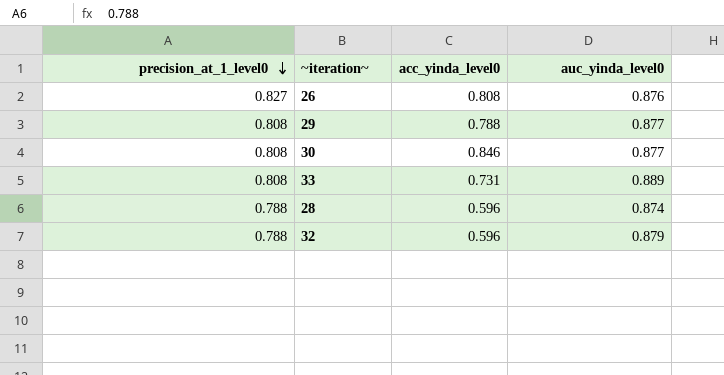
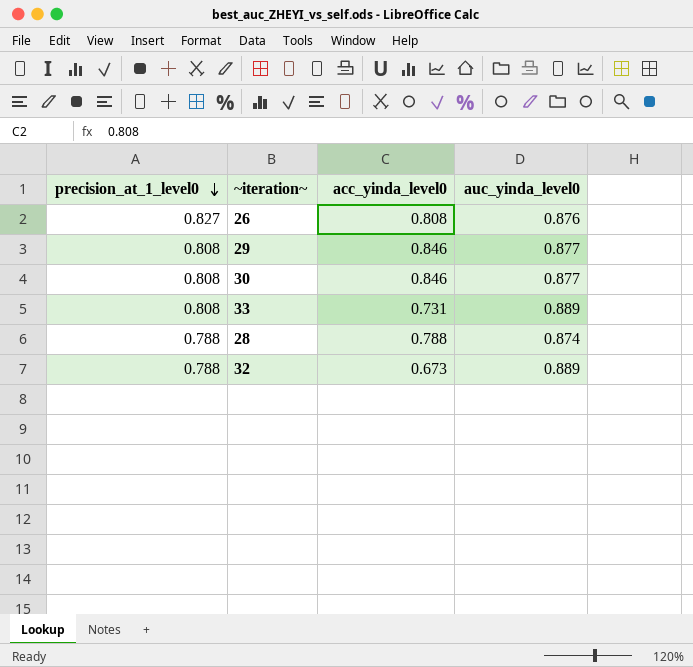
29 | acc_yinda_level0: 0.788 -> 0.846
28 | acc_yinda_level0: 0.596 -> 0.788
32 | acc_yinda_level0: 0.596 -> 0.673
32 | auc_yinda_level0: 0.879 -> 0.889

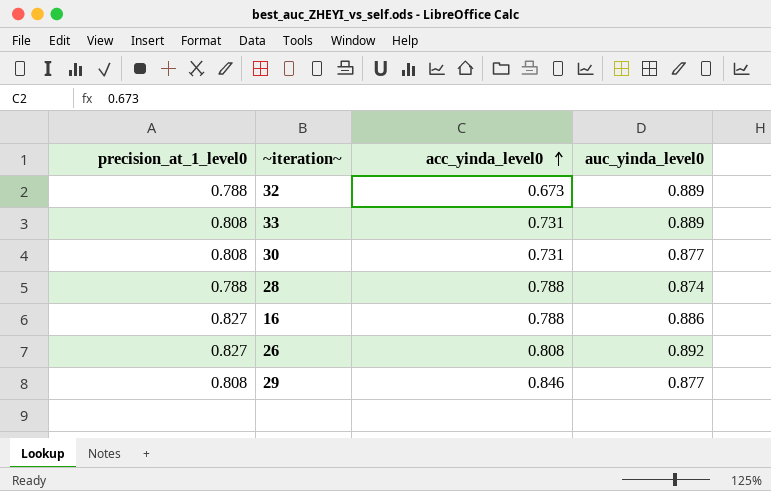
row order: precision_at_1_level0 descending -> acc_yinda_level0 ascending
30 | acc_yinda_level0: 0.846 -> 0.731
row 16: none -> 0.827 | 0.788 | 0.886
26 | auc_yinda_level0: 0.876 -> 0.892

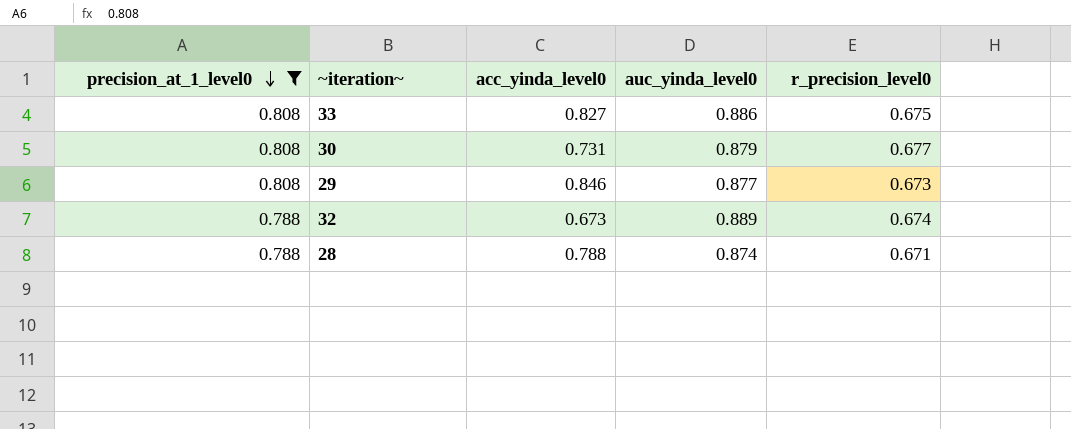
filter: none -> precision_at_1_level0 != 0.827
row order: acc_yinda_level0 ascending -> precision_at_1_level0 descending
column r_precision_level0 | position: none -> 5
33 | acc_yinda_level0: 0.731 -> 0.827
33 | auc_yinda_level0: 0.889 -> 0.886
30 | auc_yinda_level0: 0.877 -> 0.879

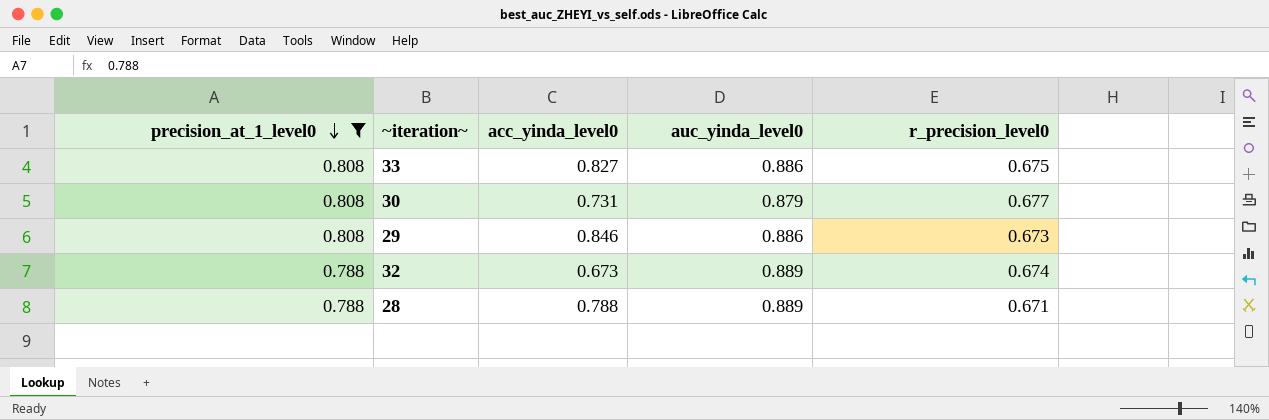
29 | auc_yinda_level0: 0.877 -> 0.886
28 | auc_yinda_level0: 0.874 -> 0.889

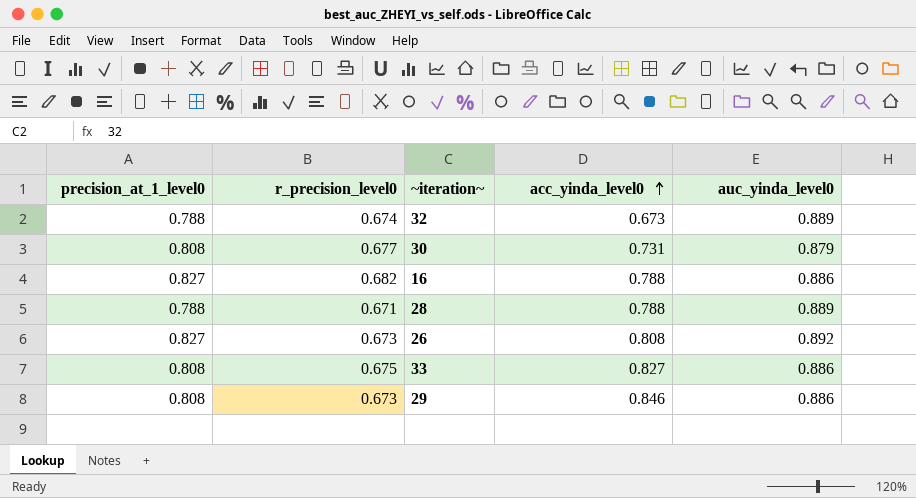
filter: precision_at_1_level0 != 0.827 -> none
row order: precision_at_1_level0 descending -> acc_yinda_level0 ascending
column r_precision_level0 | position: 5 -> 2

